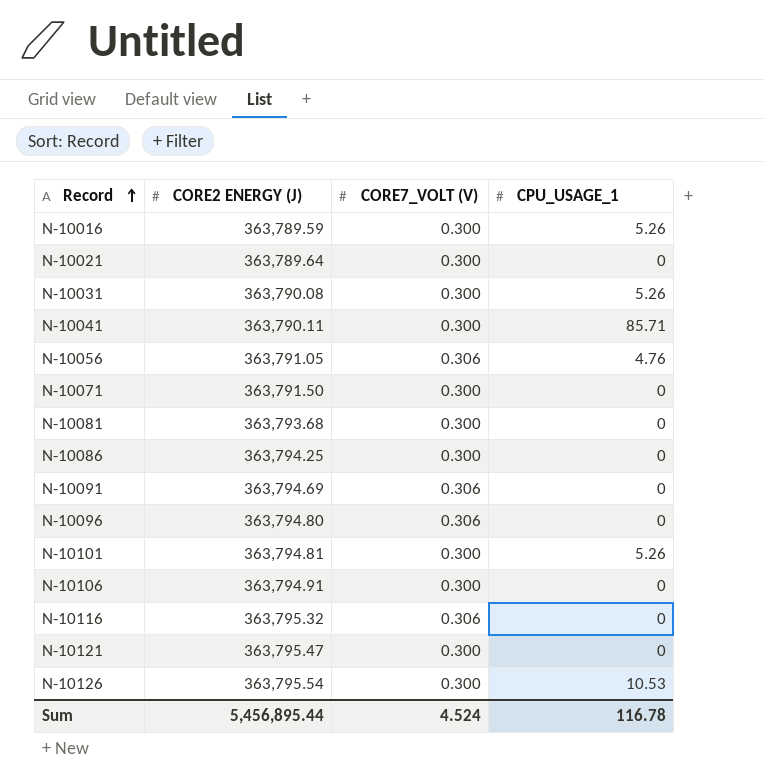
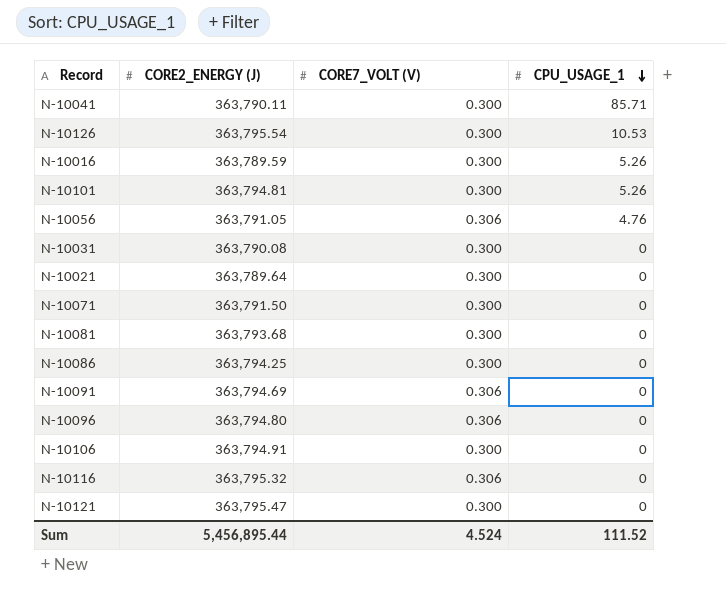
row order: Record ascending -> CPU_USAGE_1 descending
column name: CORE2 ENERGY (J) -> CORE2_ENERGY (J)
N-10031 | CPU_USAGE_1: 5.26 -> 0
Sum | CPU_USAGE_1: 116.78 -> 111.52

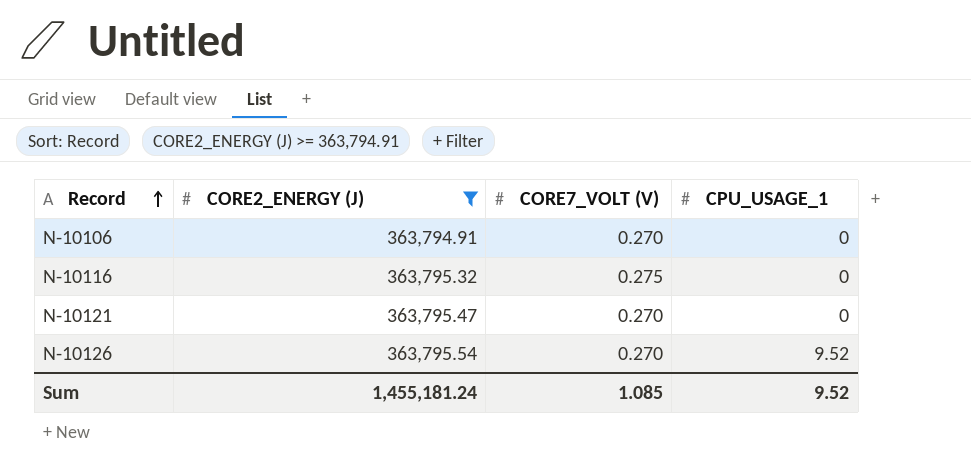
filter: none -> CORE2_ENERGY (J) >= 363,794.91
row order: CPU_USAGE_1 descending -> Record ascending
N-10106 | CORE7_VOLT (V): 0.300 -> 0.270
N-10116 | CORE7_VOLT (V): 0.306 -> 0.275
N-10121 | CORE7_VOLT (V): 0.300 -> 0.270
N-10126 | CORE7_VOLT (V): 0.300 -> 0.270
N-10126 | CPU_USAGE_1: 10.53 -> 9.52
Sum | CORE2_ENERGY (J): 5,456,895.44 -> 1,455,181.24
Sum | CORE7_VOLT (V): 4.524 -> 1.085
Sum | CPU_USAGE_1: 111.52 -> 9.52

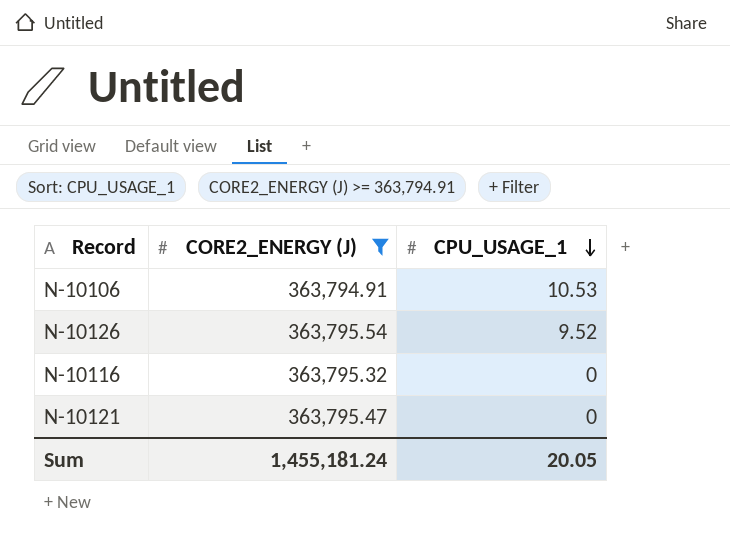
row order: Record ascending -> CPU_USAGE_1 descending
column CORE7_VOLT (V) | position: 3 -> none
N-10106 | CPU_USAGE_1: 0 -> 10.53
Sum | CPU_USAGE_1: 9.52 -> 20.05

